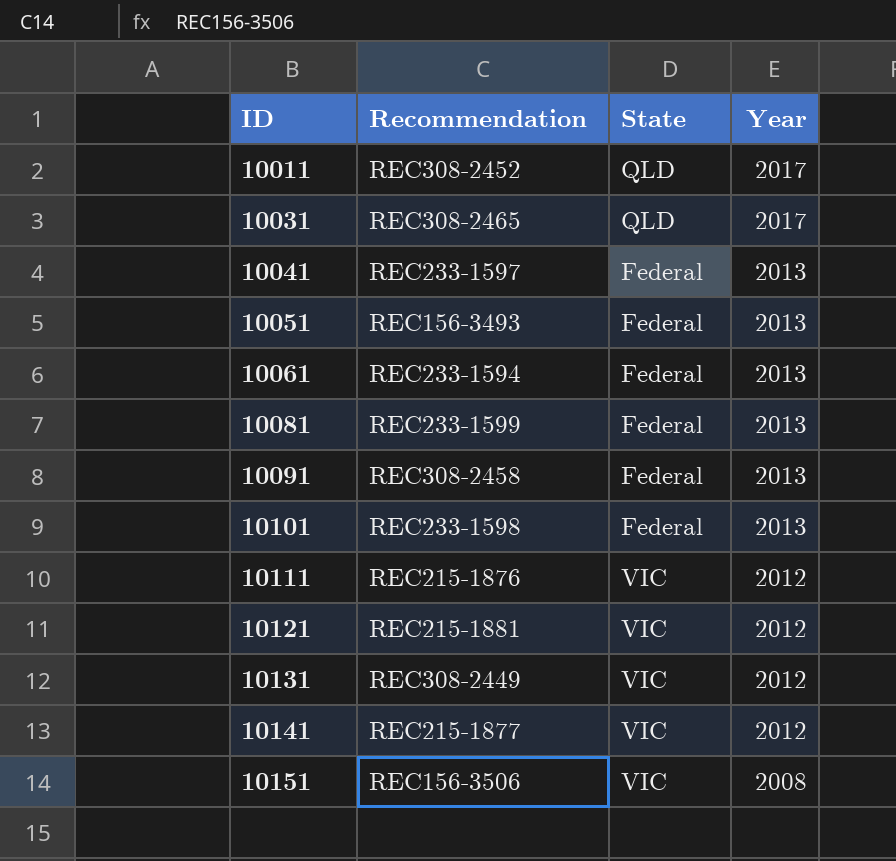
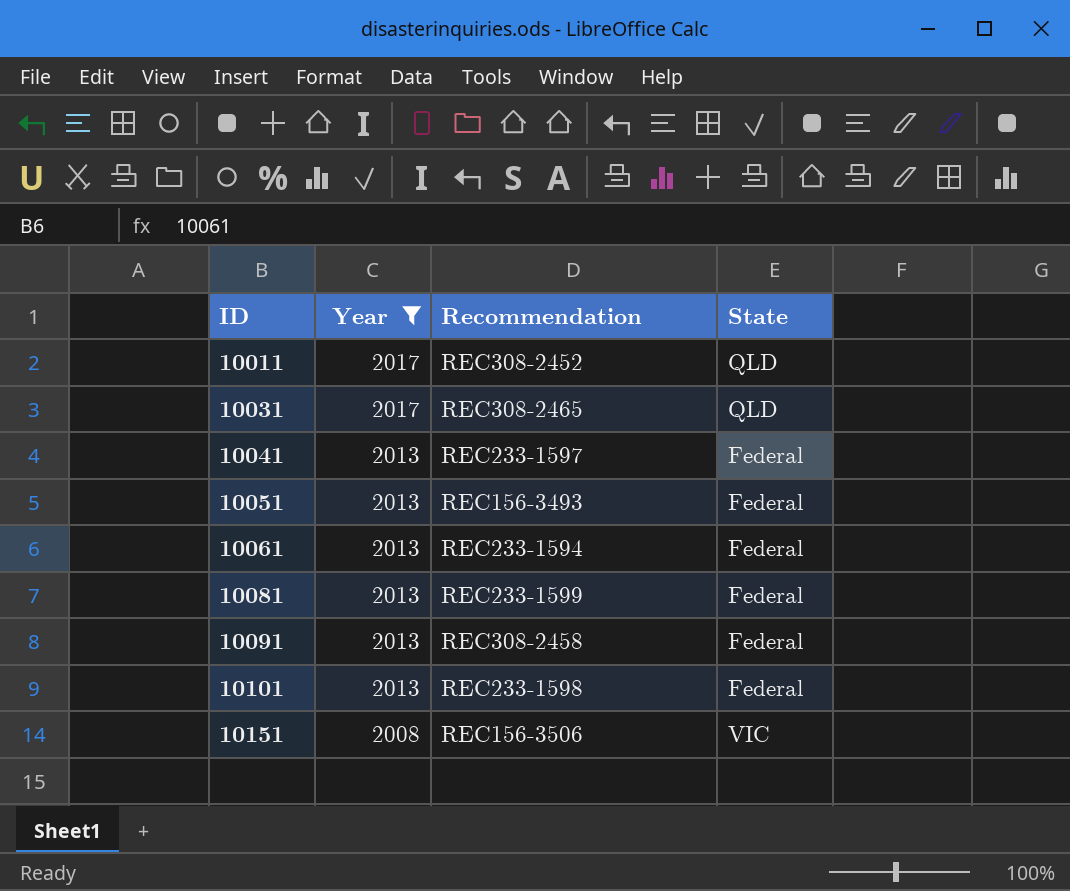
filter: none -> Year != 2012
column Year | position: 4 -> 2

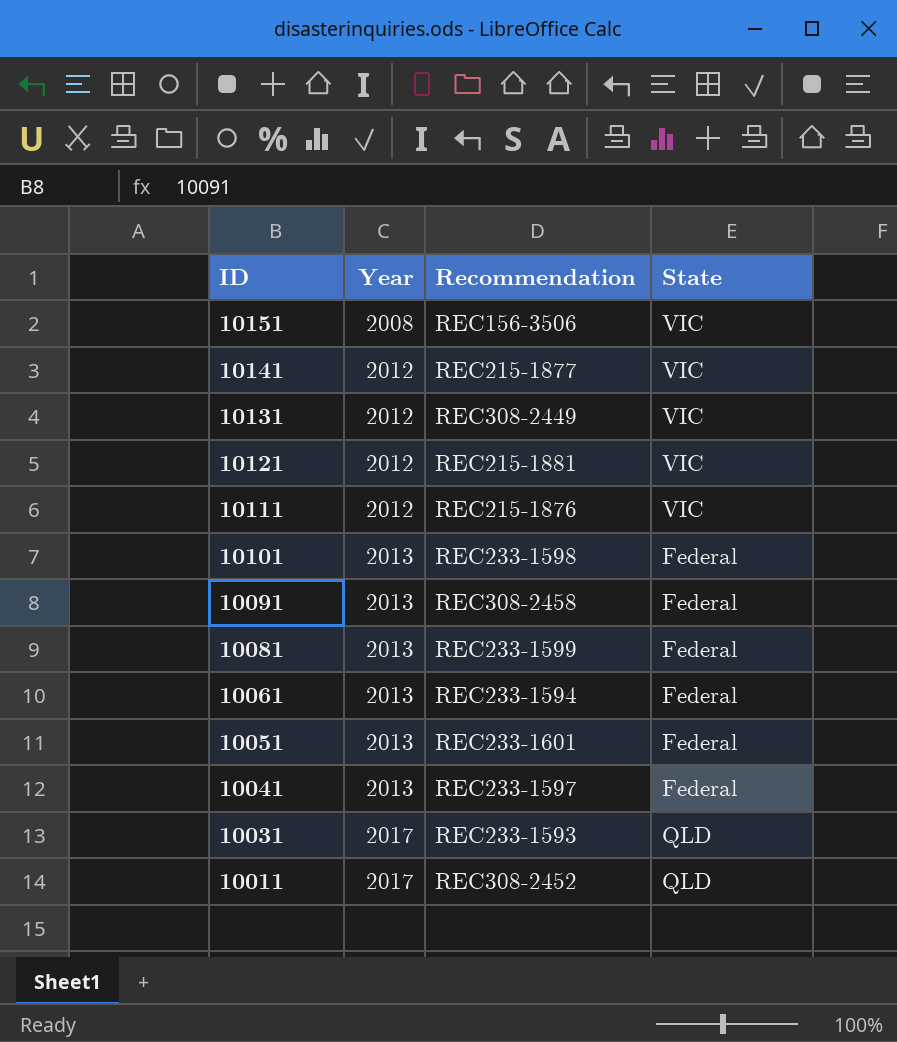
filter: Year != 2012 -> none
row order: ID ascending -> ID descending
10051 | Recommendation: REC156-3493 -> REC233-1601
10031 | Recommendation: REC308-2465 -> REC233-1593

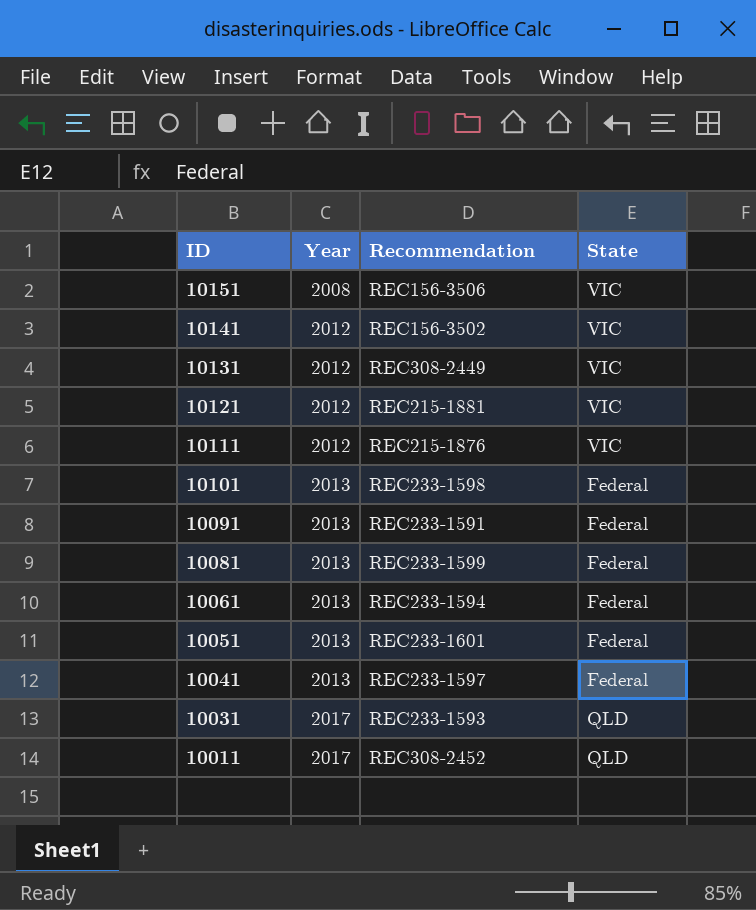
10141 | Recommendation: REC215-1877 -> REC156-3502
10091 | Recommendation: REC308-2458 -> REC233-1591

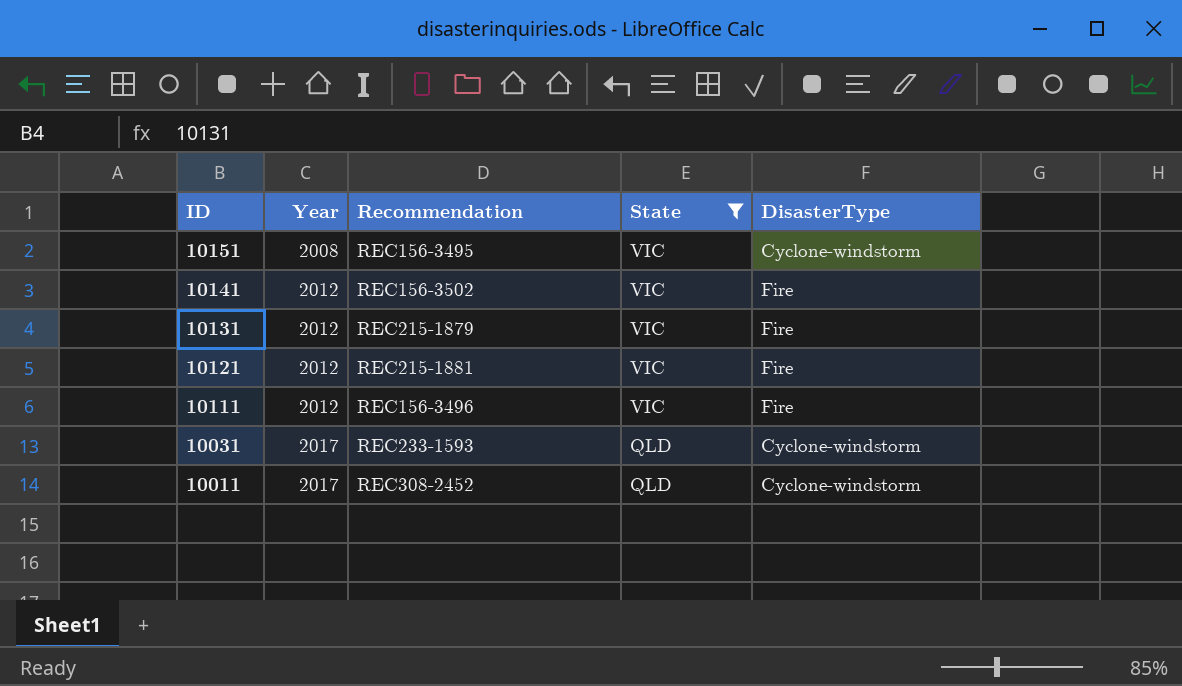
filter: none -> State != Federal
column DisasterType | position: none -> 5
10151 | Recommendation: REC156-3506 -> REC156-3495
10131 | Recommendation: REC308-2449 -> REC215-1879
10111 | Recommendation: REC215-1876 -> REC156-3496

